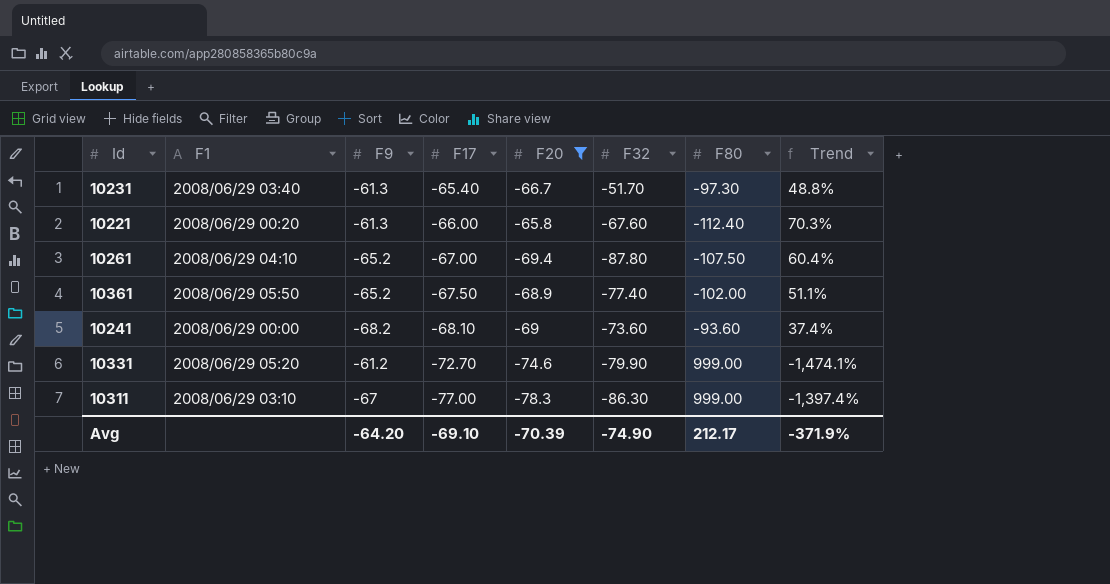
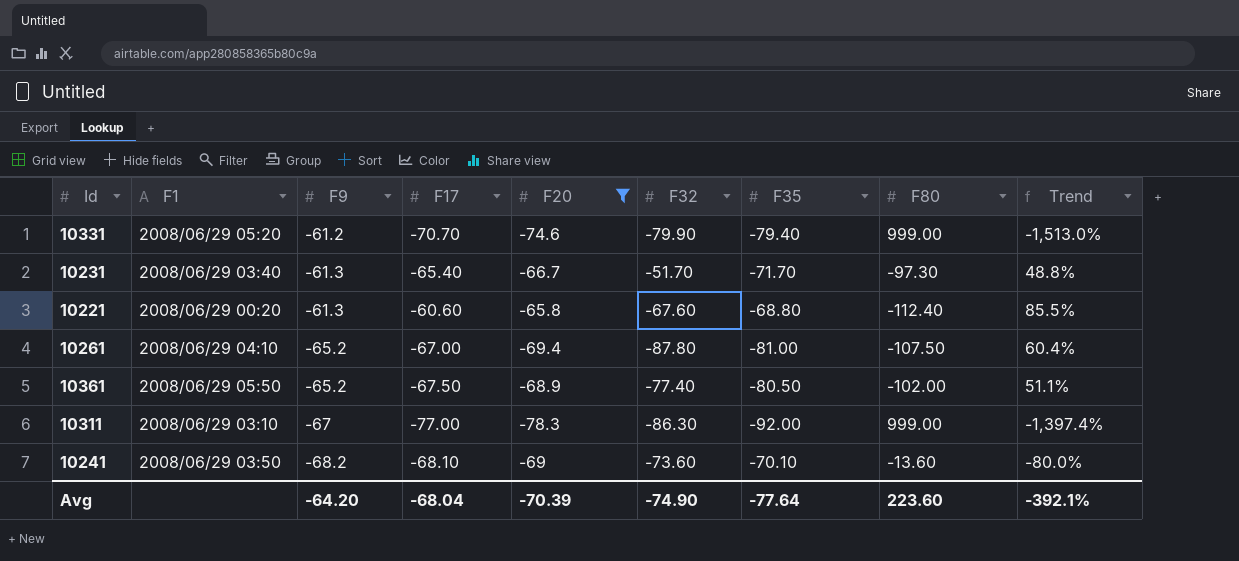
row order: F17 descending -> F9 descending
column F35 | position: none -> 7
10331 | F17: -72.70 -> -70.70
10331 | Trend: -1,474.1% -> -1,513.0%
10221 | F17: -66.00 -> -60.60
10221 | Trend: 70.3% -> 85.5%
10241 | F1: 2008/06/29 00:00 -> 2008/06/29 03:50
10241 | F80: -93.60 -> -13.60
10241 | Trend: 37.4% -> -80.0%
Avg | F17: -69.10 -> -68.04
Avg | F80: 212.17 -> 223.60
Avg | Trend: -371.9% -> -392.1%

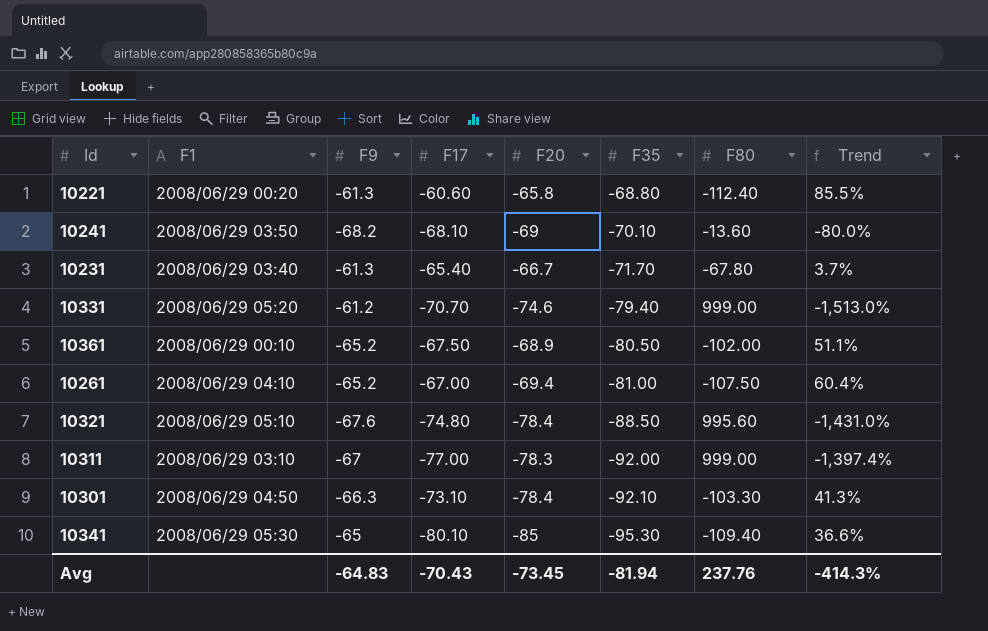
filter: F20 >= -78.3 -> none
row order: F9 descending -> F35 descending
column F32 | position: 6 -> none
10231 | F80: -97.30 -> -67.80
10231 | Trend: 48.8% -> 3.7%
10361 | F1: 2008/06/29 05:50 -> 2008/06/29 00:10
Avg | F9: -64.20 -> -64.83
Avg | F17: -68.04 -> -70.43
Avg | F20: -70.39 -> -73.45
Avg | F35: -77.64 -> -81.94
Avg | F80: 223.60 -> 237.76
Avg | Trend: -392.1% -> -414.3%

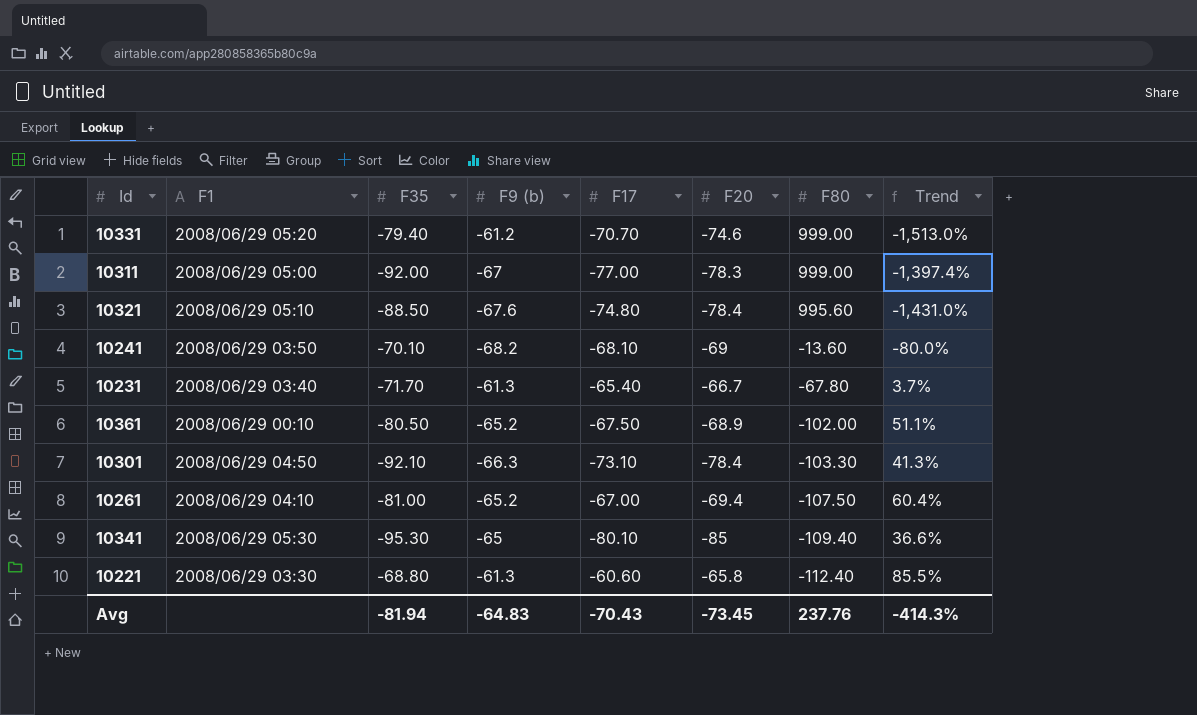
row order: F35 descending -> F80 descending
column F35 | position: 6 -> 3
column name: F9 -> F9 (b)
10311 | F1: 2008/06/29 03:10 -> 2008/06/29 05:00
10221 | F1: 2008/06/29 00:20 -> 2008/06/29 03:30

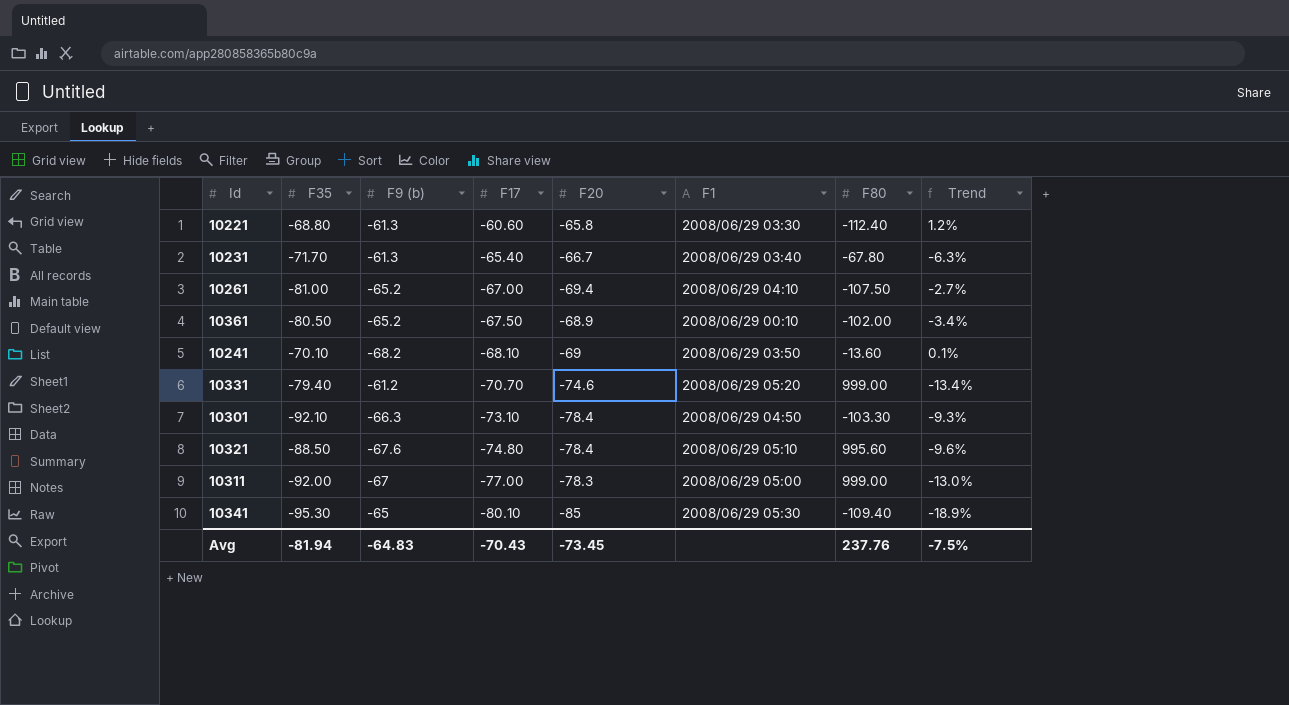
row order: F80 descending -> F17 descending
column F1 | position: 2 -> 6
column Trend | formula: ([F80] - [F17]) / [F17] -> ([F9 (b)] - [F17]) / [F17]
Avg | Trend: -414.3% -> -7.5%

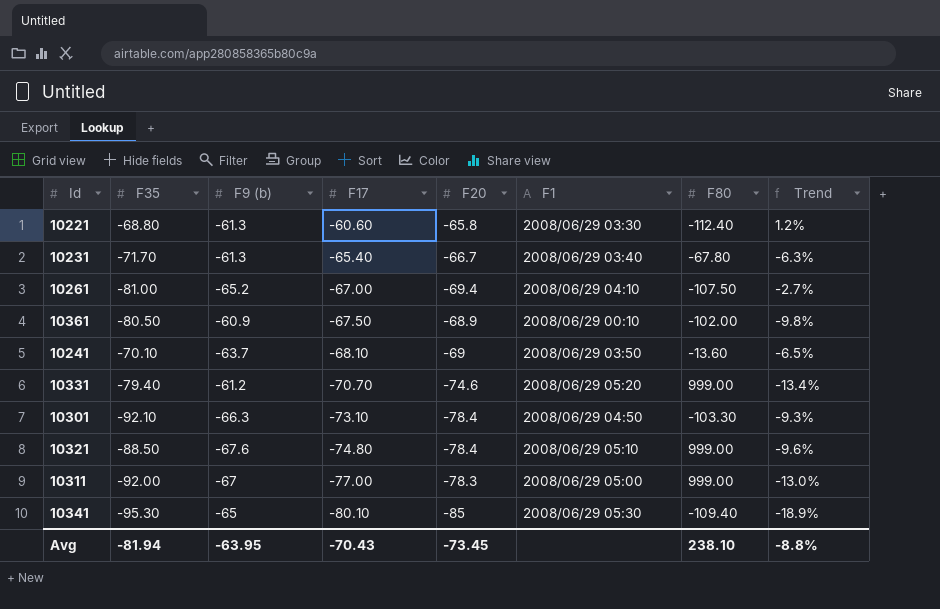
10361 | F9 (b): -65.2 -> -60.9
10361 | Trend: -3.4% -> -9.8%
10241 | F9 (b): -68.2 -> -63.7
10241 | Trend: 0.1% -> -6.5%
10321 | F80: 995.60 -> 999.00
Avg | F9 (b): -64.83 -> -63.95
Avg | F80: 237.76 -> 238.10
Avg | Trend: -7.5% -> -8.8%

